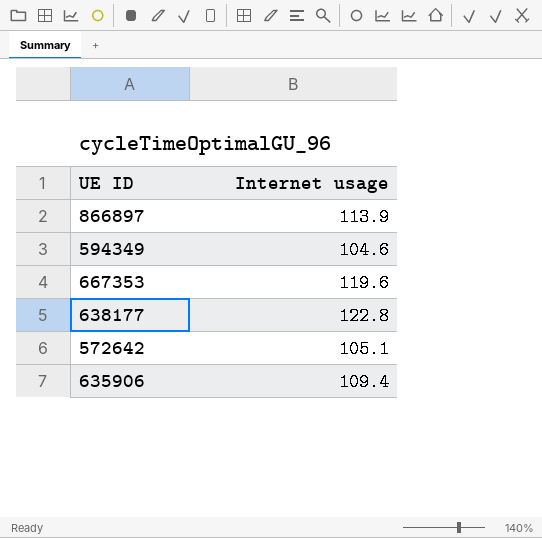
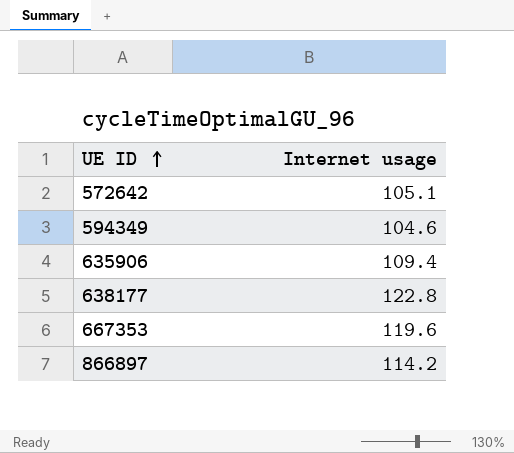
row order: none -> UE ID ascending
866897 | Internet usage: 113.9 -> 114.2

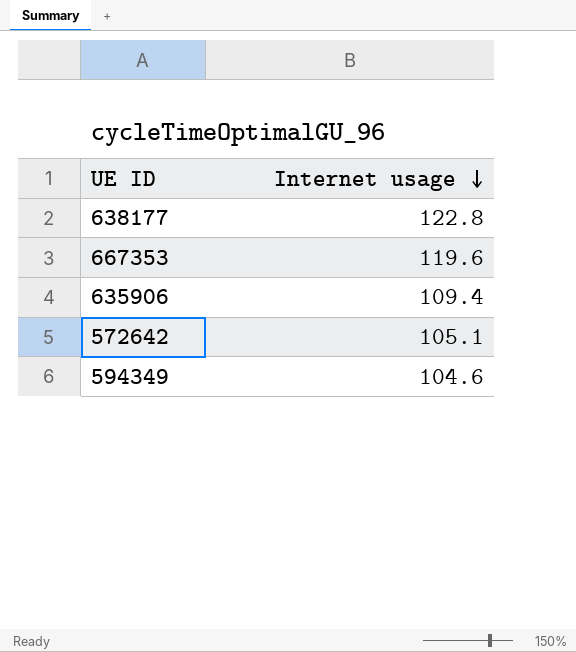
row order: UE ID ascending -> Internet usage descending
row 866897: 114.2 -> none

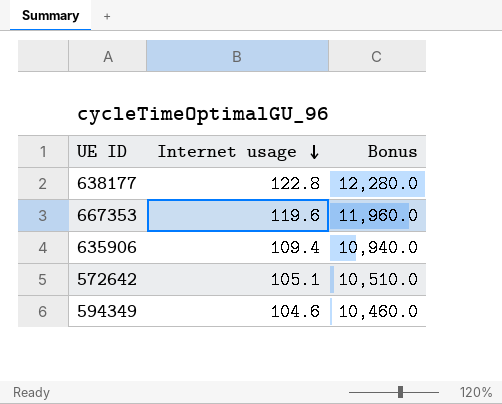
column Bonus | formula: none -> [Internet usage] * 100

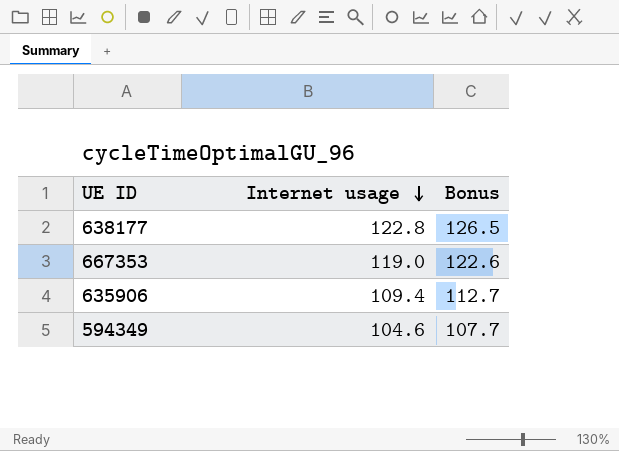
column Bonus | formula: [Internet usage] * 100 -> [Internet usage] * 1.03
row 572642: 105.1 | 10,510.0 -> none
667353 | Internet usage: 119.6 -> 119.0

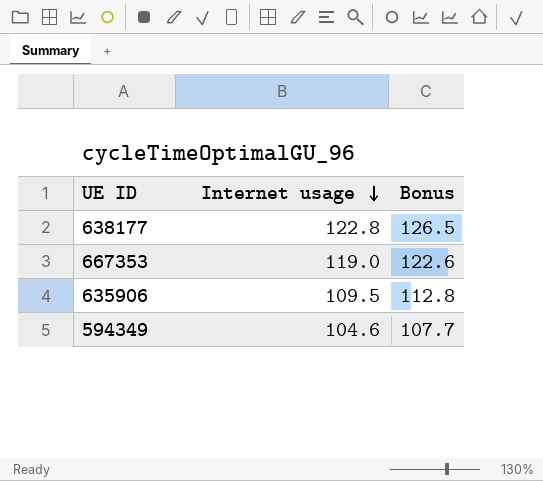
635906 | Internet usage: 109.4 -> 109.5
635906 | Bonus: 112.7 -> 112.8

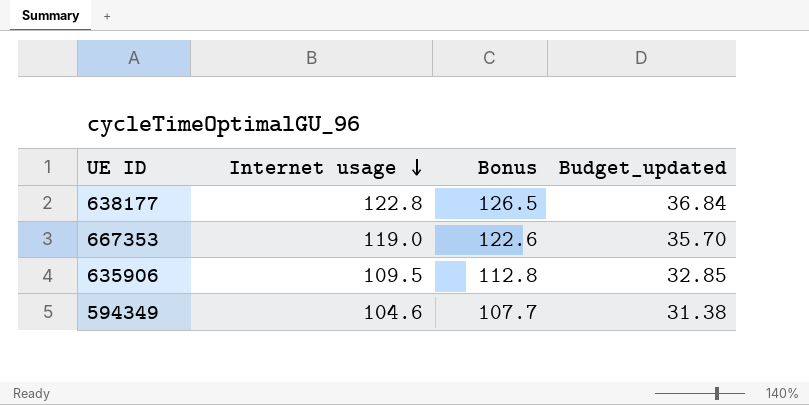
column Budget_updated | formula: none -> [Internet usage] * 0.3

